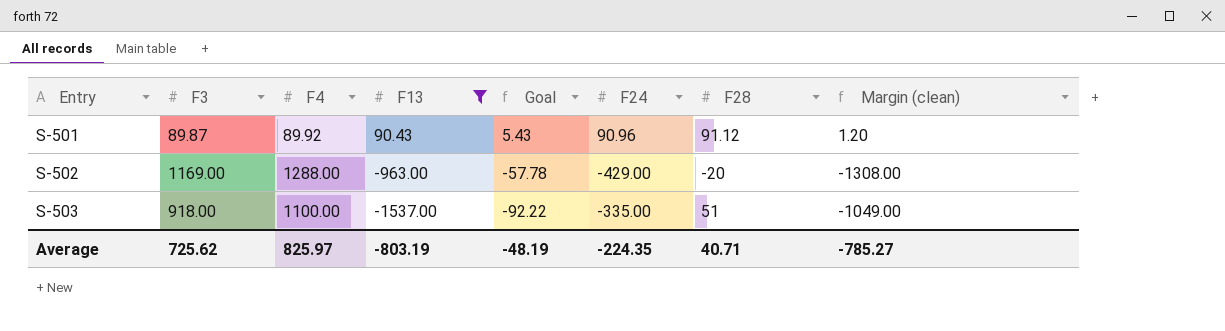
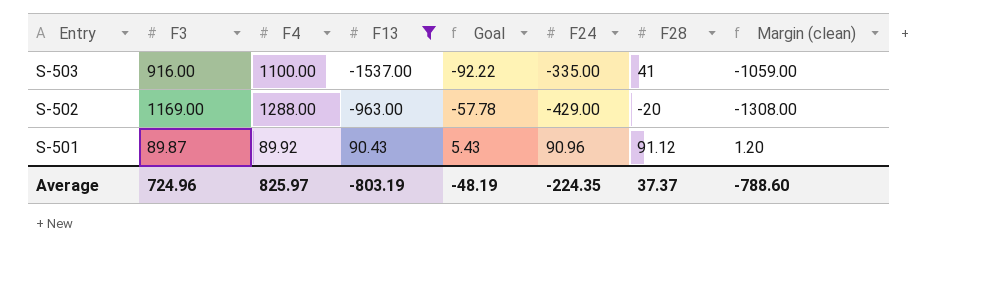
row order: Entry ascending -> Entry descending
S-503 | F3: 918.00 -> 916.00
S-503 | F28: 51 -> 41
S-503 | Margin (clean): -1049.00 -> -1059.00
Average | F3: 725.62 -> 724.96
Average | F28: 40.71 -> 37.37
Average | Margin (clean): -785.27 -> -788.60

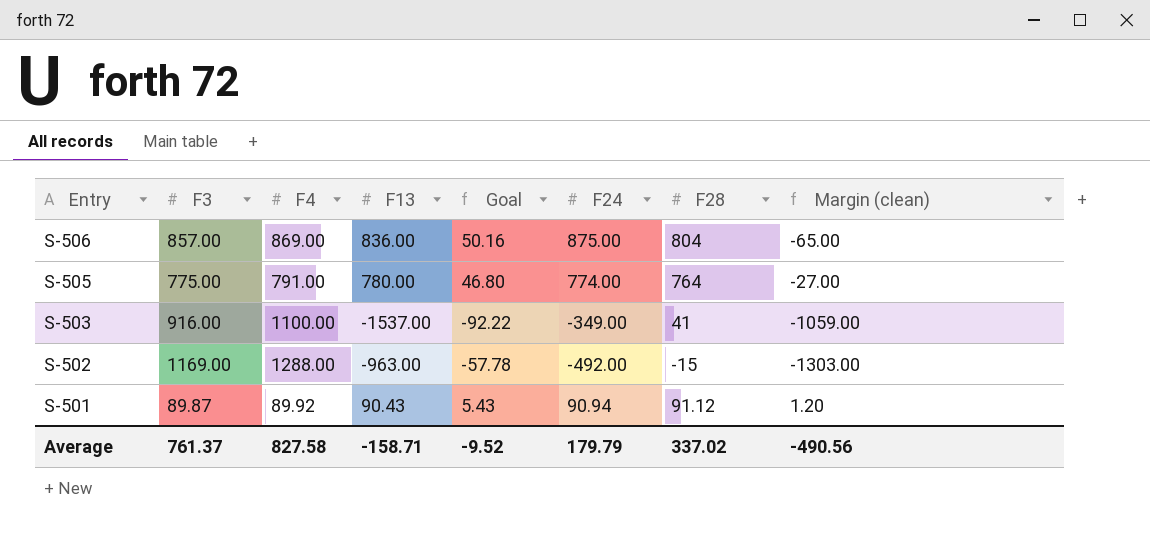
filter: F13 <= 90.43 -> none
S-503 | F24: -335.00 -> -349.00
S-502 | F24: -429.00 -> -492.00
S-502 | F28: -20 -> -15
S-502 | Margin (clean): -1308.00 -> -1303.00
S-501 | F24: 90.96 -> 90.94
Average | F3: 724.96 -> 761.37
Average | F4: 825.97 -> 827.58
Average | F13: -803.19 -> -158.71
Average | Goal: -48.19 -> -9.52
Average | F24: -224.35 -> 179.79
Average | F28: 37.37 -> 337.02
Average | Margin (clean): -788.60 -> -490.56

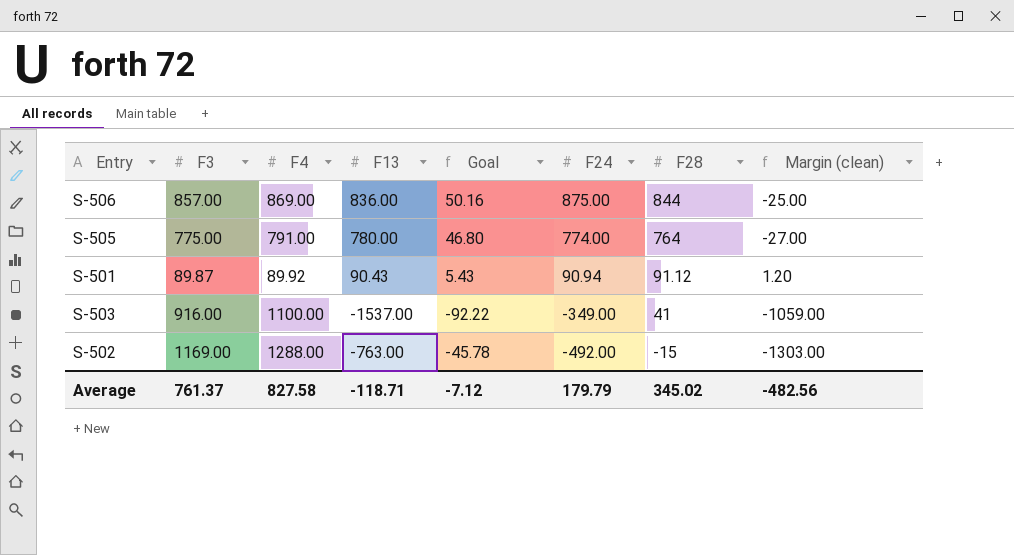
row order: Entry descending -> F24 descending
S-506 | F28: 804 -> 844
S-506 | Margin (clean): -65.00 -> -25.00
S-502 | F13: -963.00 -> -763.00
S-502 | Goal: -57.78 -> -45.78
Average | F13: -158.71 -> -118.71
Average | Goal: -9.52 -> -7.12
Average | F28: 337.02 -> 345.02
Average | Margin (clean): -490.56 -> -482.56

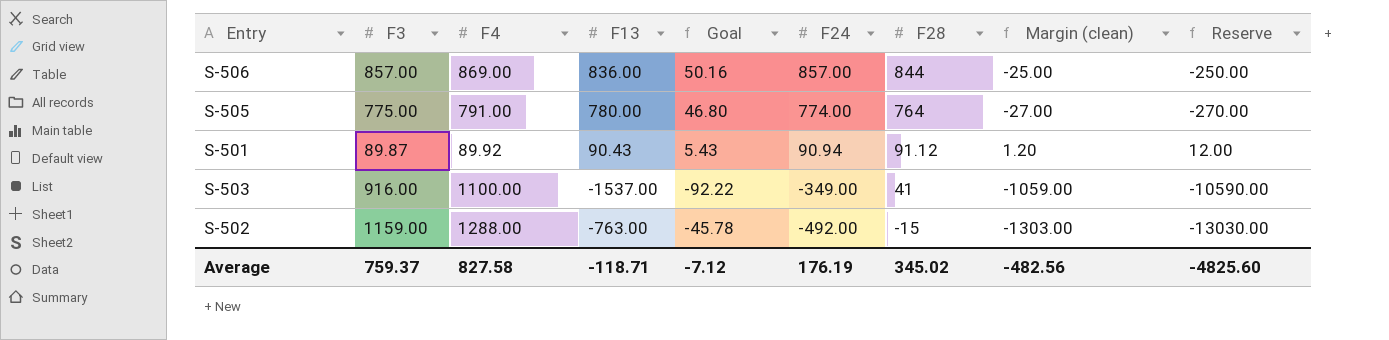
column Reserve | formula: none -> [Margin (clean)] * 10
S-506 | F24: 875.00 -> 857.00
S-502 | F3: 1169.00 -> 1159.00
Average | F3: 761.37 -> 759.37
Average | F24: 179.79 -> 176.19

